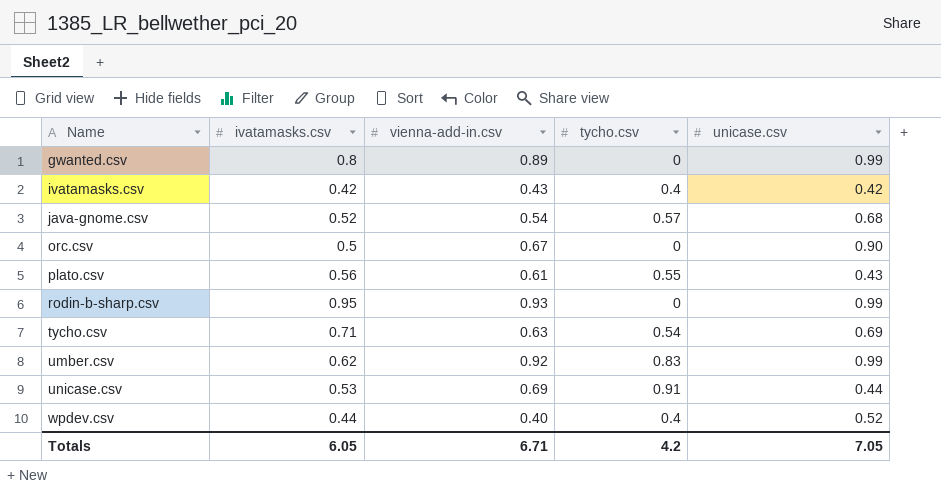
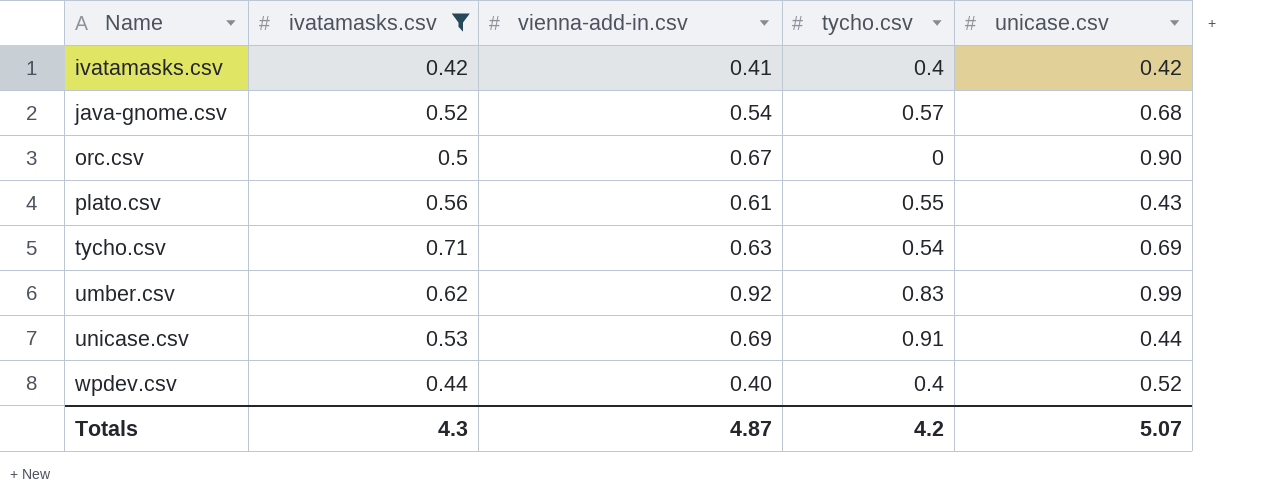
filter: none -> ivatamasks.csv <= 0.71
ivatamasks.csv | vienna-add-in.csv: 0.43 -> 0.41
Totals | ivatamasks.csv: 6.05 -> 4.3
Totals | vienna-add-in.csv: 6.71 -> 4.87
Totals | unicase.csv: 7.05 -> 5.07

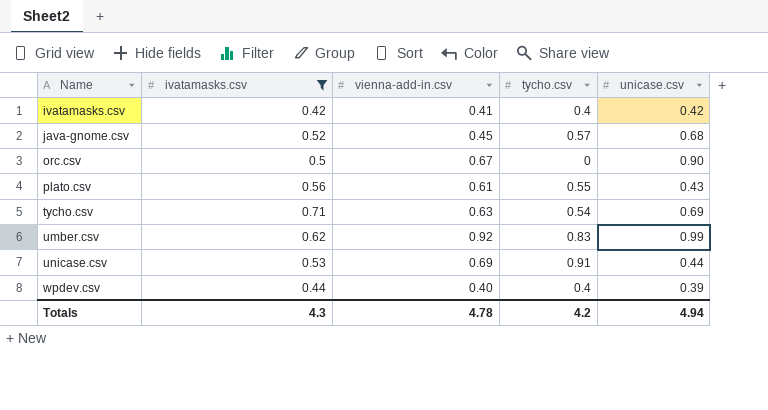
java-gnome.csv | vienna-add-in.csv: 0.54 -> 0.45
wpdev.csv | unicase.csv: 0.52 -> 0.39
Totals | vienna-add-in.csv: 4.87 -> 4.78
Totals | unicase.csv: 5.07 -> 4.94

